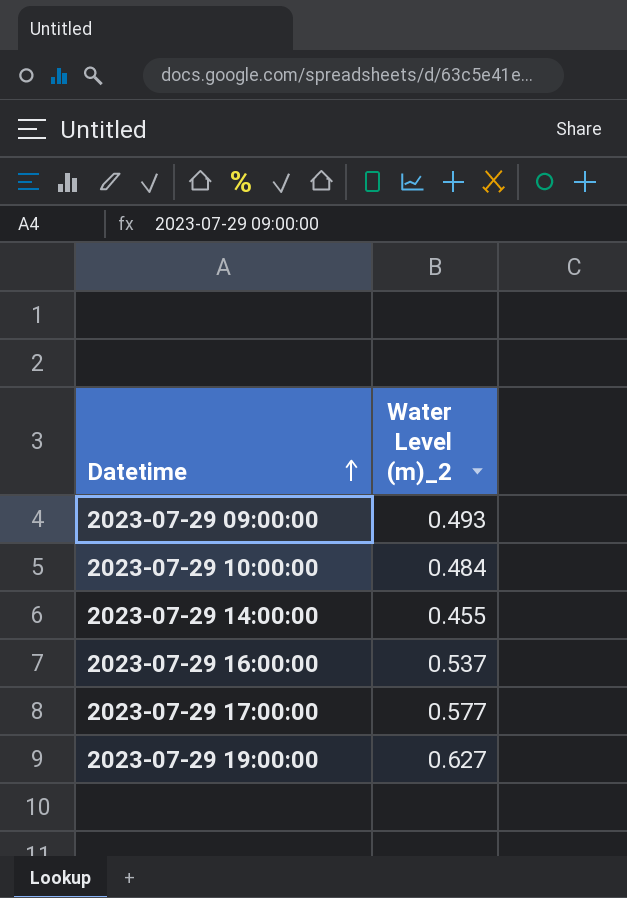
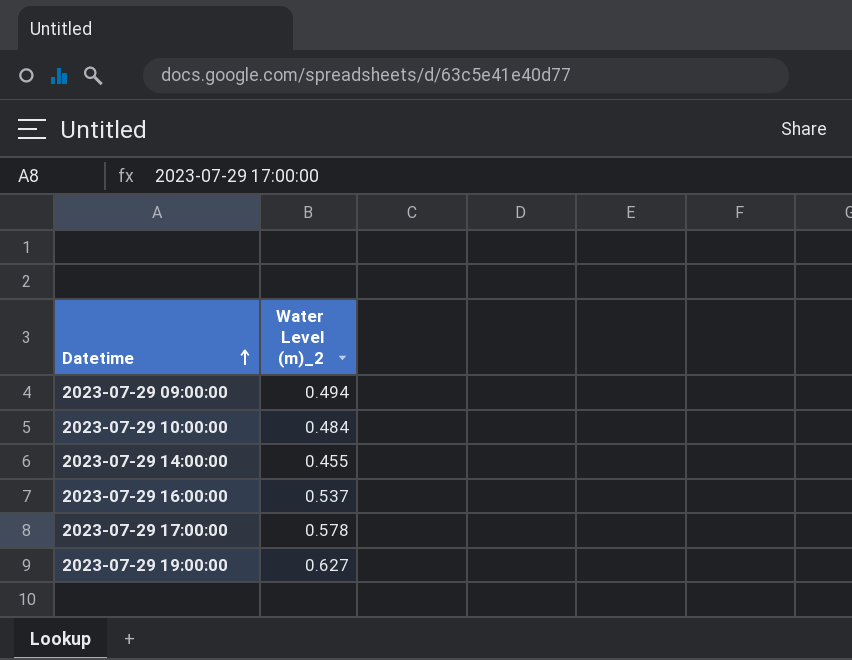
2023-07-29 09:00:00 | Water Level (m)_2: 0.493 -> 0.494
2023-07-29 17:00:00 | Water Level (m)_2: 0.577 -> 0.578

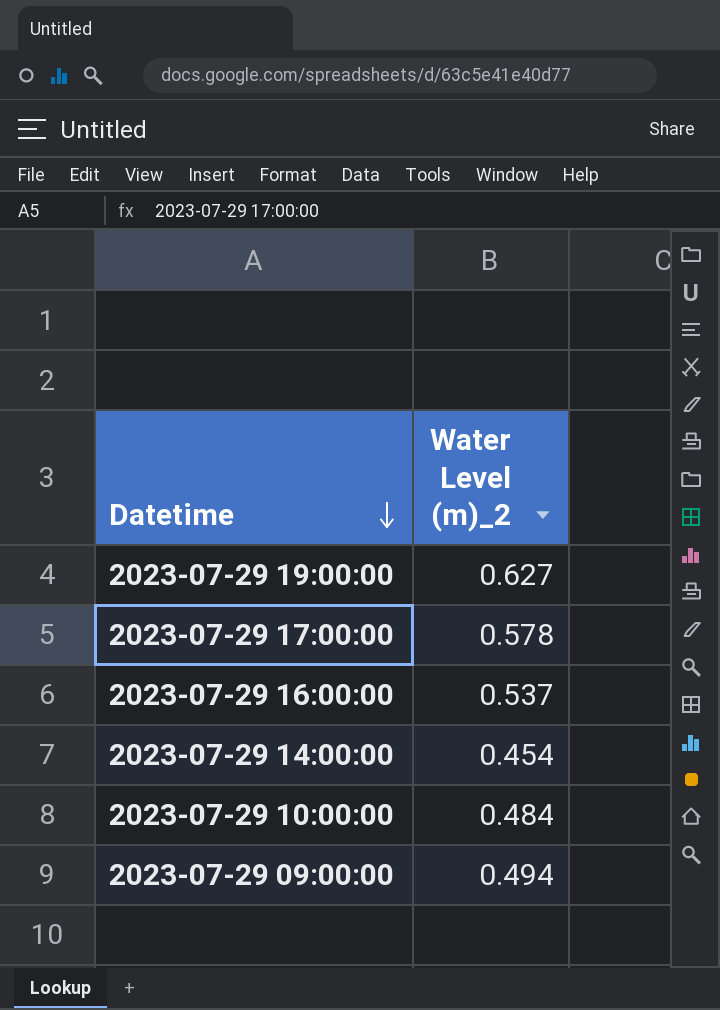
row order: Datetime ascending -> Datetime descending
2023-07-29 14:00:00 | Water Level (m)_2: 0.455 -> 0.454

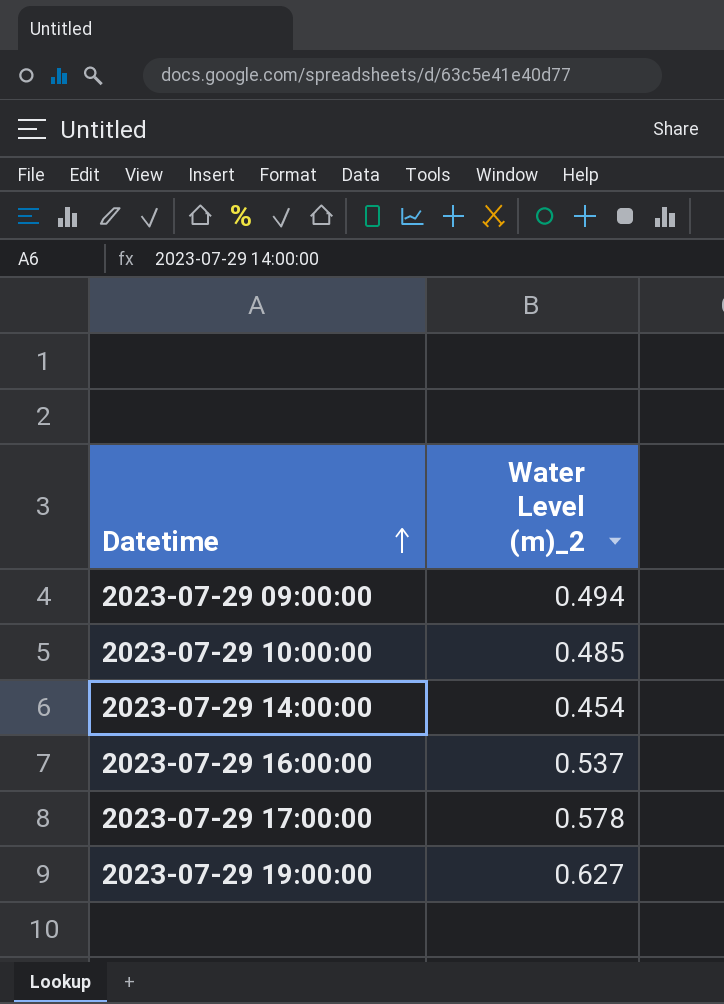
row order: Datetime descending -> Datetime ascending
2023-07-29 10:00:00 | Water Level (m)_2: 0.484 -> 0.485

